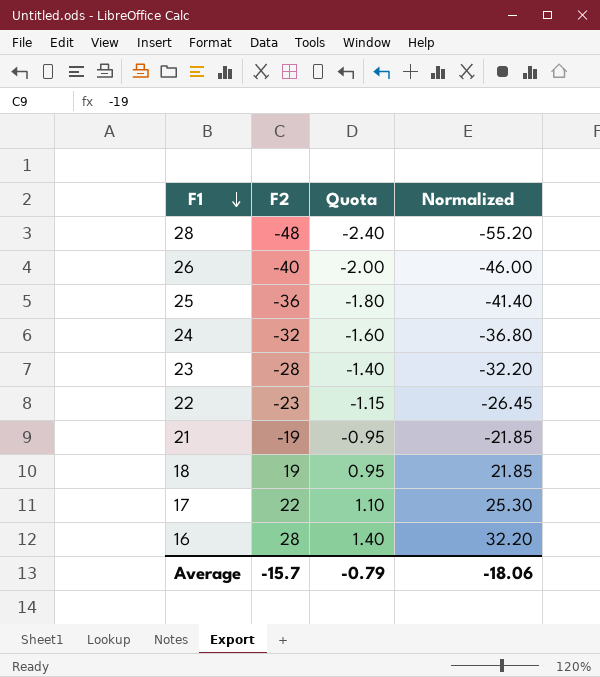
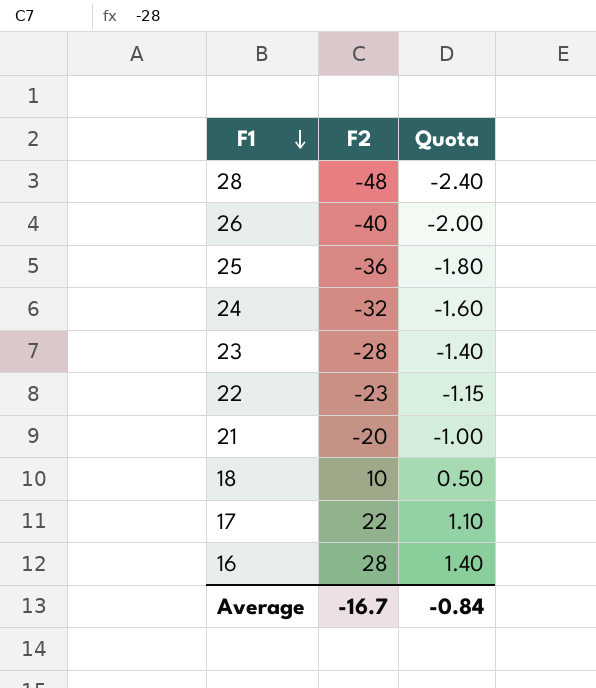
column Normalized | formula: [F2] * 1.15 -> none
21 | F2: -19 -> -20
21 | Quota: -0.95 -> -1.00
18 | F2: 19 -> 10
18 | Quota: 0.95 -> 0.50
Average | F2: -15.7 -> -16.7
Average | Quota: -0.79 -> -0.84

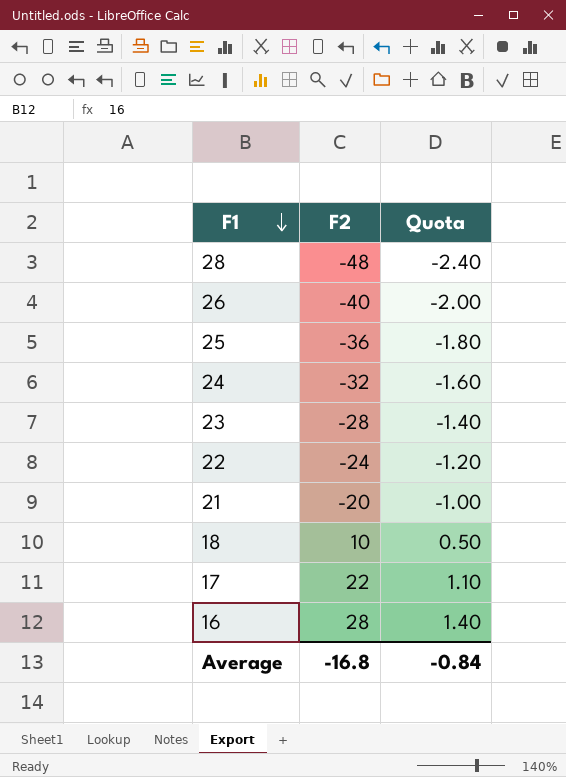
22 | F2: -23 -> -24
22 | Quota: -1.15 -> -1.20
Average | F2: -16.7 -> -16.8

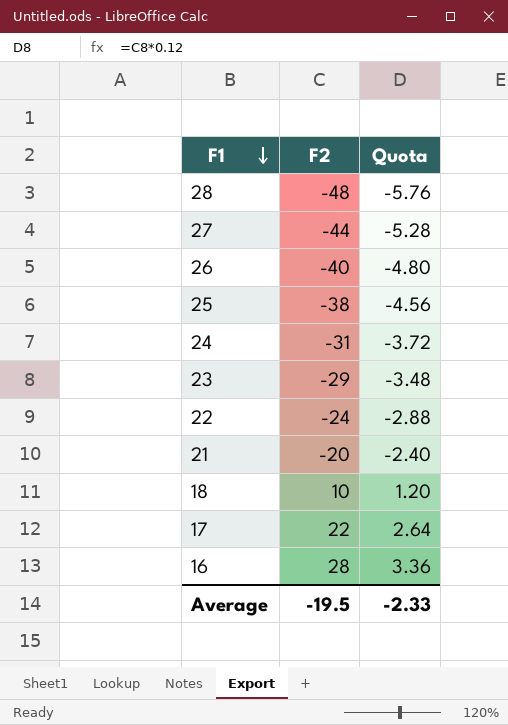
column Quota | formula: [F2] * 0.05 -> [F2] * 0.12
row 27: none -> -44 | -5.28
25 | F2: -36 -> -38
24 | F2: -32 -> -31
23 | F2: -28 -> -29
Average | F2: -16.8 -> -19.5
Average | Quota: -0.84 -> -2.33

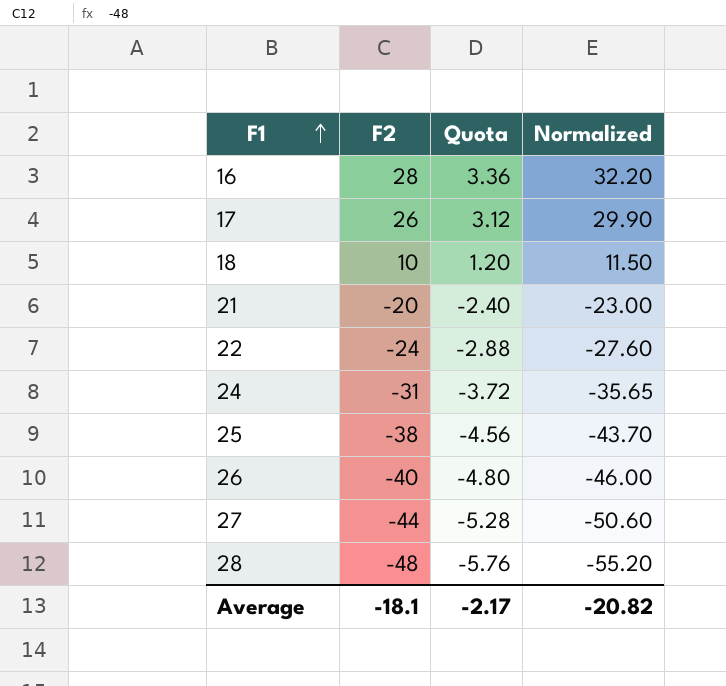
row order: F1 descending -> F1 ascending
column Normalized | formula: none -> [F2] * 1.15
row 23: -29 | -3.48 -> none
17 | F2: 22 -> 26
17 | Quota: 2.64 -> 3.12
Average | F2: -19.5 -> -18.1
Average | Quota: -2.33 -> -2.17

